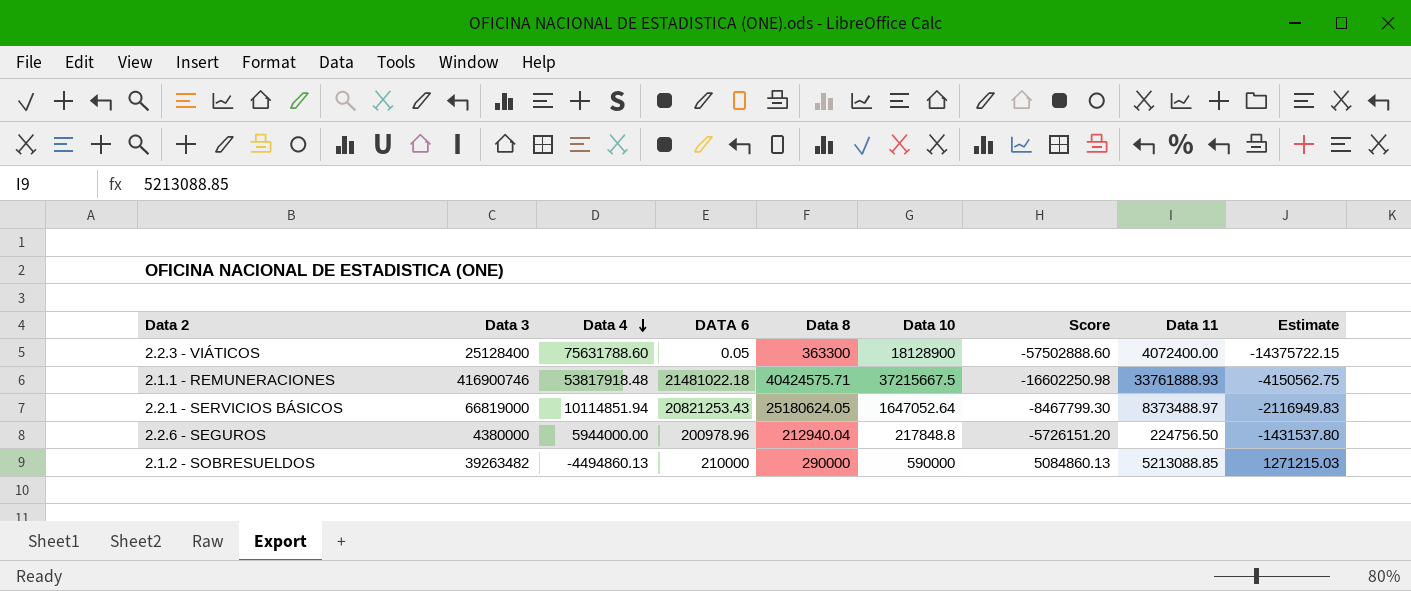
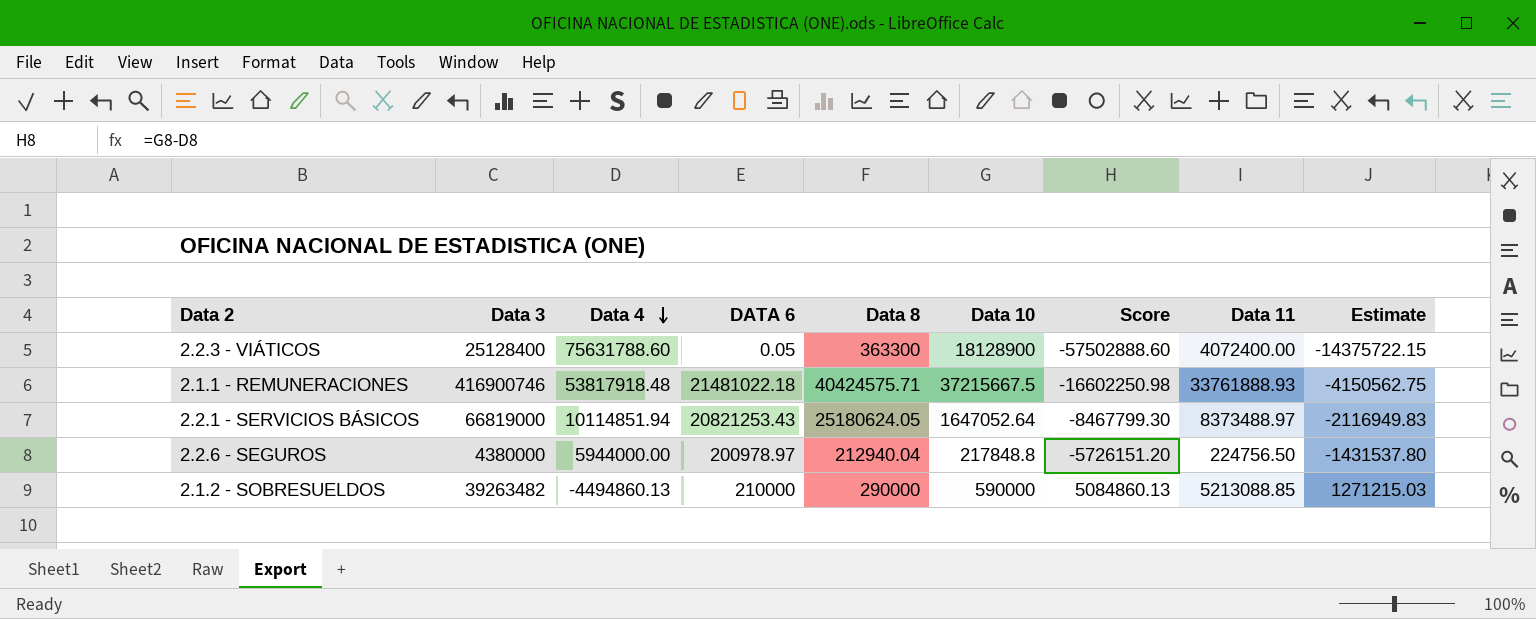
2.2.6 - SEGUROS | DATA 6: 200978.96 -> 200978.97

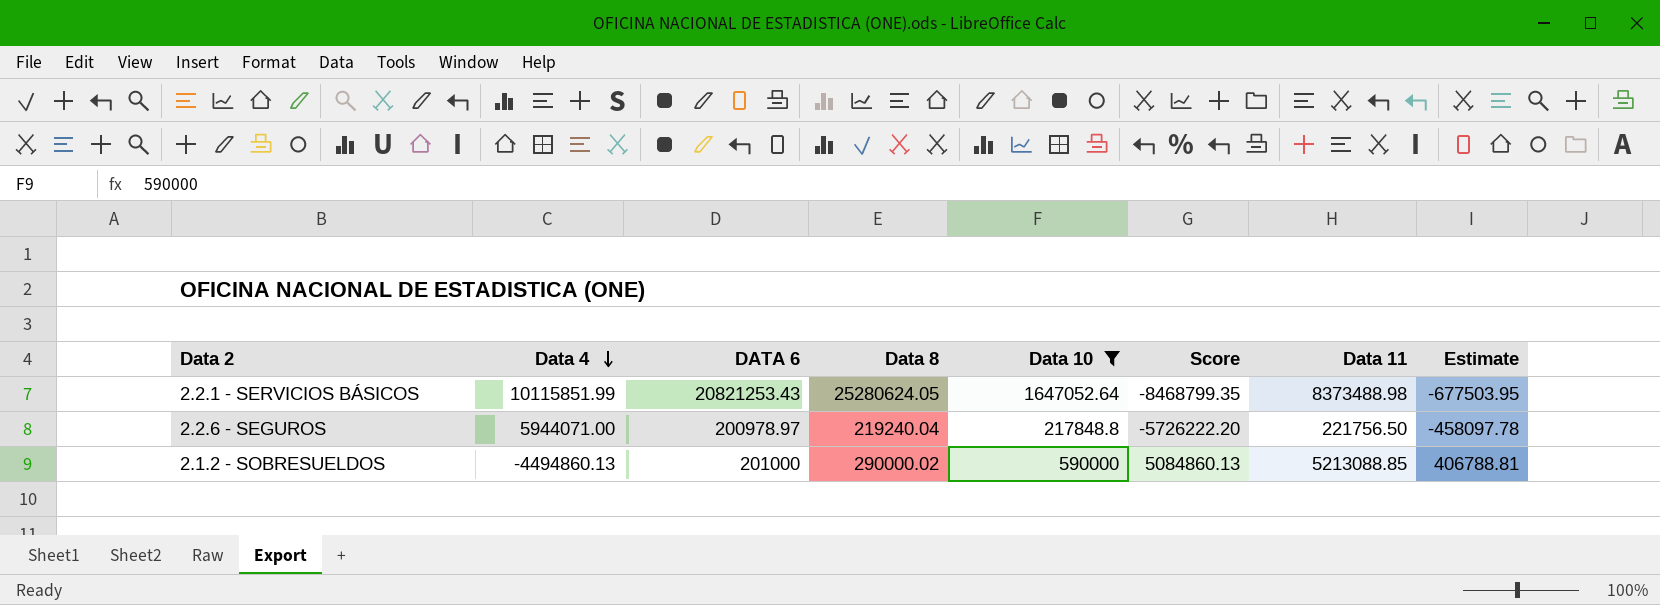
filter: none -> Data 10 <= 1647052.64
column Data 3 | position: 2 -> none
column Estimate | formula: [Score] * 0.25 -> [Score] * 0.08
2.2.1 - SERVICIOS BÁSICOS | Data 4: 10114851.94 -> 10115851.99
2.2.1 - SERVICIOS BÁSICOS | Data 8: 25180624.05 -> 25280624.05
2.2.1 - SERVICIOS BÁSICOS | Score: -8467799.30 -> -8468799.35
2.2.1 - SERVICIOS BÁSICOS | Data 11: 8373488.97 -> 8373488.98
2.2.6 - SEGUROS | Data 4: 5944000.00 -> 5944071.00
2.2.6 - SEGUROS | Data 8: 212940.04 -> 219240.04
2.2.6 - SEGUROS | Score: -5726151.20 -> -5726222.20
2.2.6 - SEGUROS | Data 11: 224756.50 -> 221756.50
2.1.2 - SOBRESUELDOS | DATA 6: 210000 -> 201000
2.1.2 - SOBRESUELDOS | Data 8: 290000 -> 290000.02

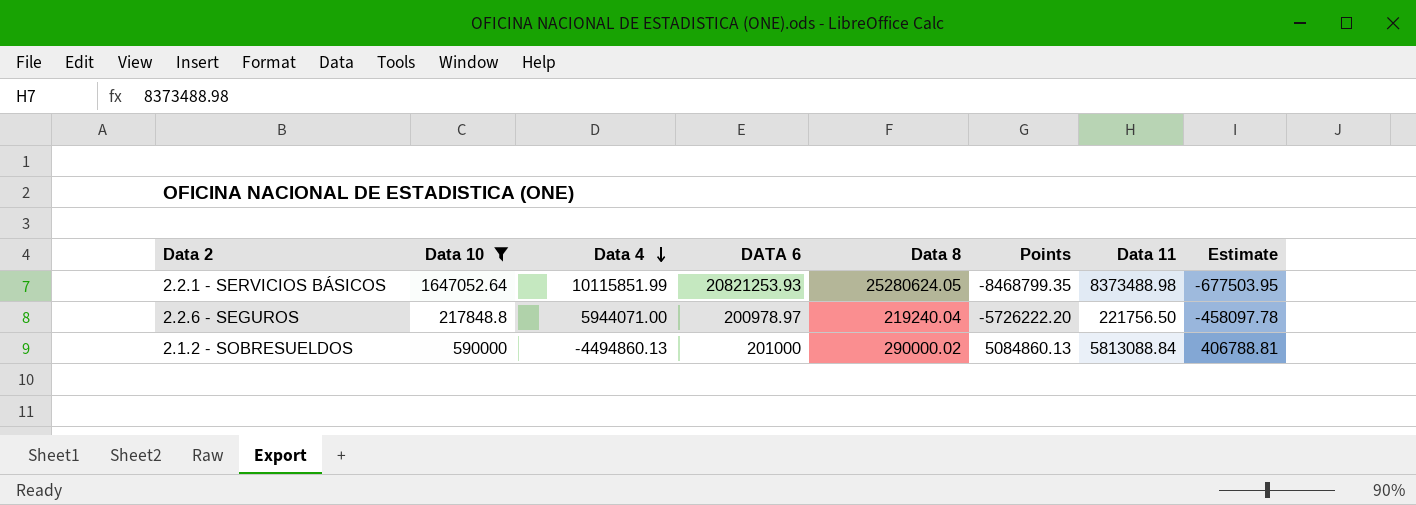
column Data 10 | position: 5 -> 2
column name: Score -> Points
2.2.1 - SERVICIOS BÁSICOS | DATA 6: 20821253.43 -> 20821253.93
2.1.2 - SOBRESUELDOS | Data 11: 5213088.85 -> 5813088.84

